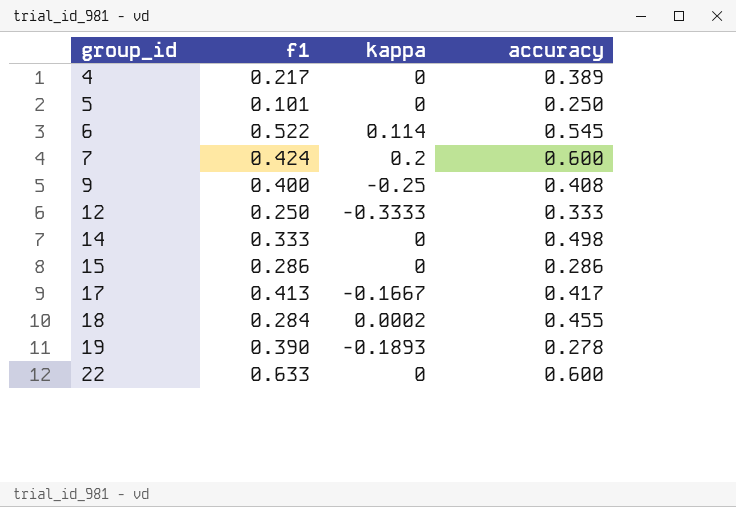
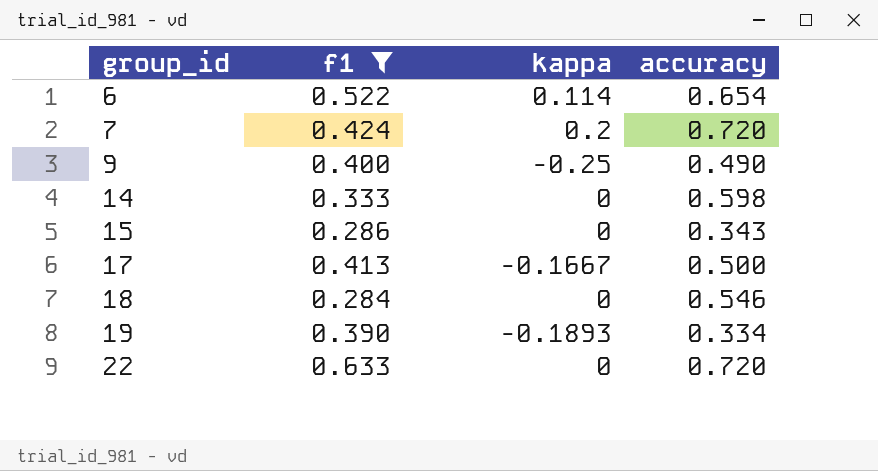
filter: none -> f1 >= 0.284
6 | accuracy: 0.545 -> 0.654
7 | accuracy: 0.600 -> 0.720
9 | accuracy: 0.408 -> 0.490
14 | accuracy: 0.498 -> 0.598
15 | accuracy: 0.286 -> 0.343
17 | accuracy: 0.417 -> 0.500
18 | kappa: 0.0002 -> 0
18 | accuracy: 0.455 -> 0.546
19 | accuracy: 0.278 -> 0.334
22 | accuracy: 0.600 -> 0.720

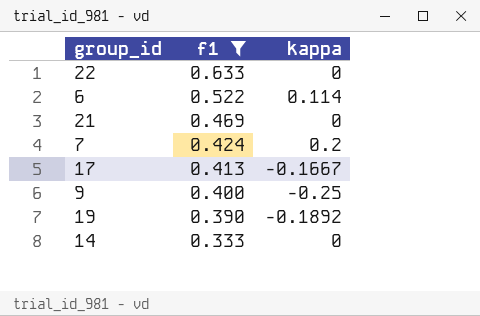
row order: group_id ascending -> f1 descending
column accuracy | position: 4 -> none
row 15: 0.286 | 0 | 0.343 -> none
row 18: 0.284 | 0 | 0.546 -> none
row 21: none -> 0.469 | 0
19 | kappa: -0.1893 -> -0.1892

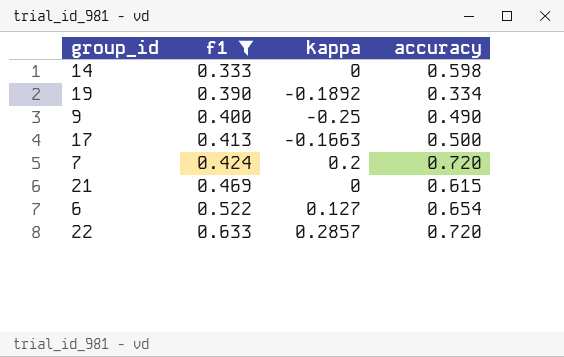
row order: f1 descending -> f1 ascending
column accuracy | position: none -> 4
17 | kappa: -0.1667 -> -0.1663
6 | kappa: 0.114 -> 0.127
22 | kappa: 0 -> 0.2857

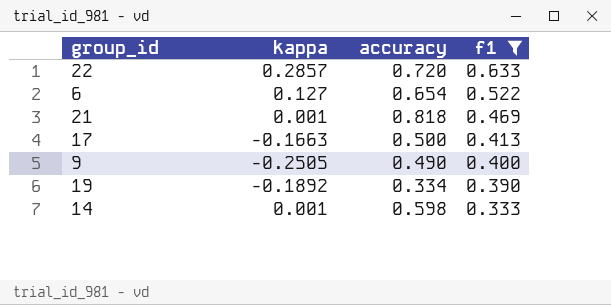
row order: f1 ascending -> f1 descending
column f1 | position: 2 -> 4
row 7: 0.424 | 0.2 | 0.720 -> none
21 | kappa: 0 -> 0.001
21 | accuracy: 0.615 -> 0.818
9 | kappa: -0.25 -> -0.2505
14 | kappa: 0 -> 0.001

